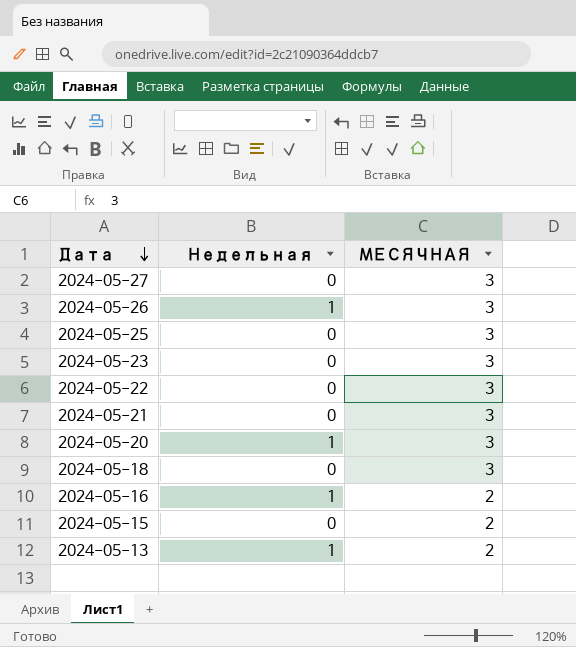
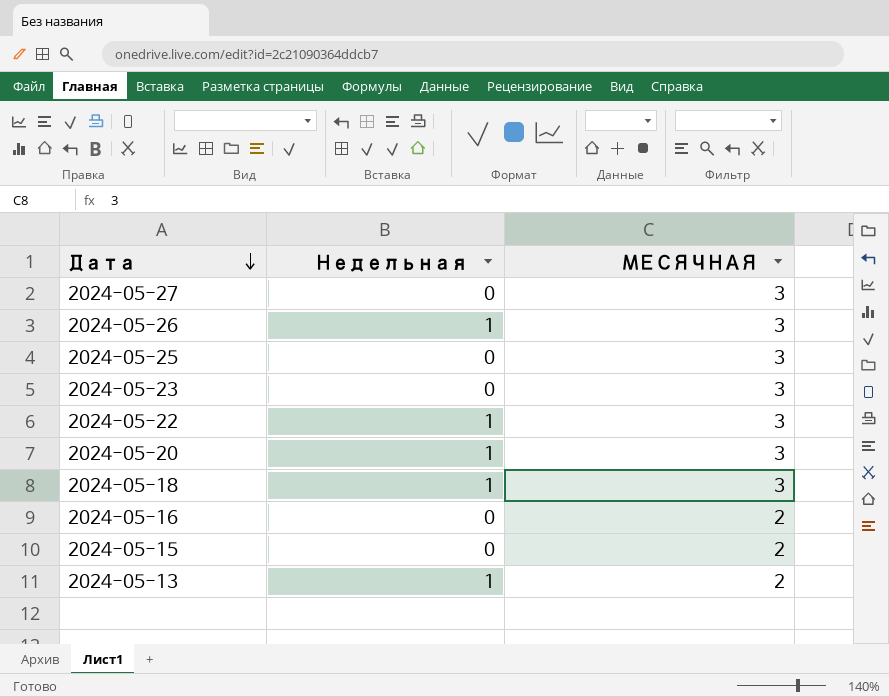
row 2024-05-21: 0 | 3 -> none
2024-05-22 | Недельная: 0 -> 1
2024-05-18 | Недельная: 0 -> 1
2024-05-16 | Недельная: 1 -> 0

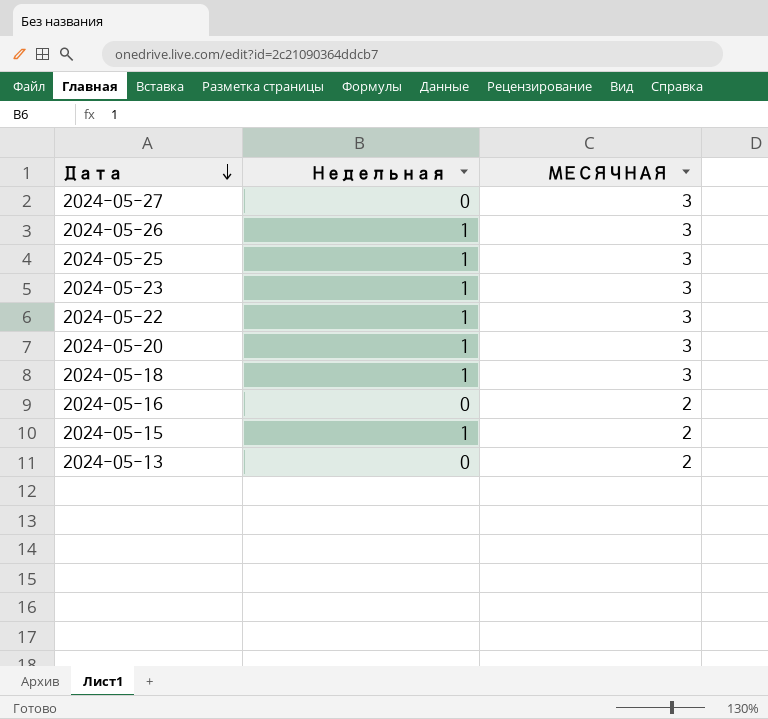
2024-05-25 | Недельная: 0 -> 1
2024-05-23 | Недельная: 0 -> 1
2024-05-15 | Недельная: 0 -> 1
2024-05-13 | Недельная: 1 -> 0

